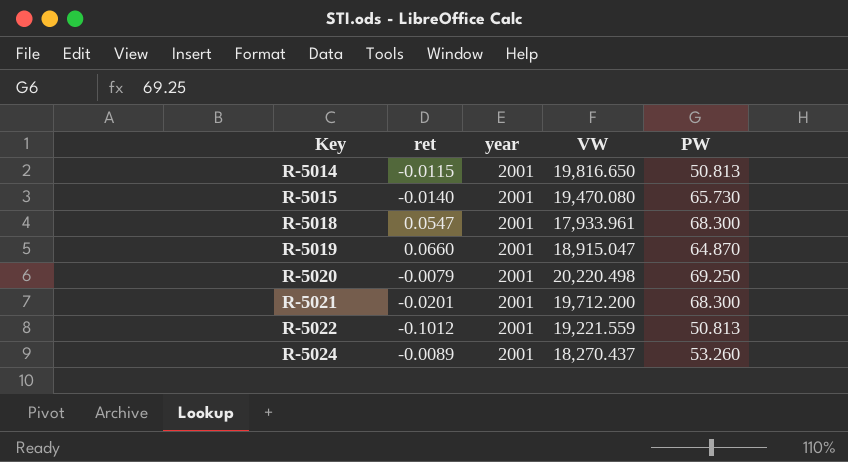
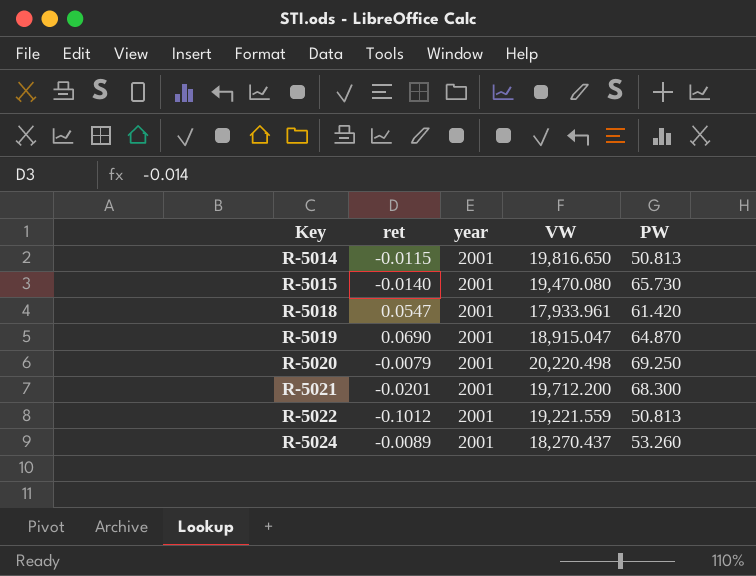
R-5018 | PW: 68.300 -> 61.420
R-5019 | ret: 0.0660 -> 0.0690

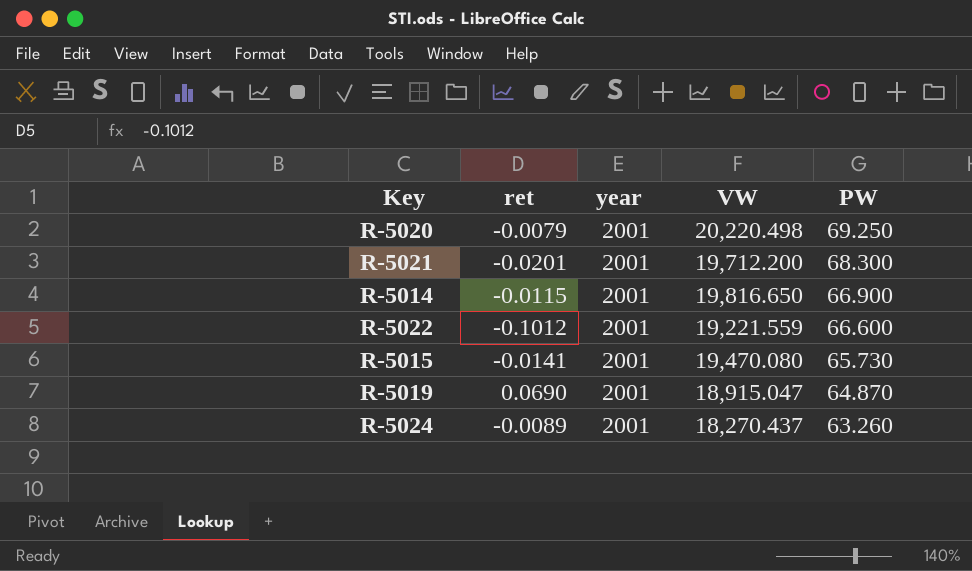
row order: Key ascending -> PW descending
row R-5018: 0.0547 | 2001 | 17,933.961 | 61.420 -> none
R-5014 | PW: 50.813 -> 66.900
R-5022 | PW: 50.813 -> 66.600
R-5015 | ret: -0.0140 -> -0.0141
R-5024 | PW: 53.260 -> 63.260

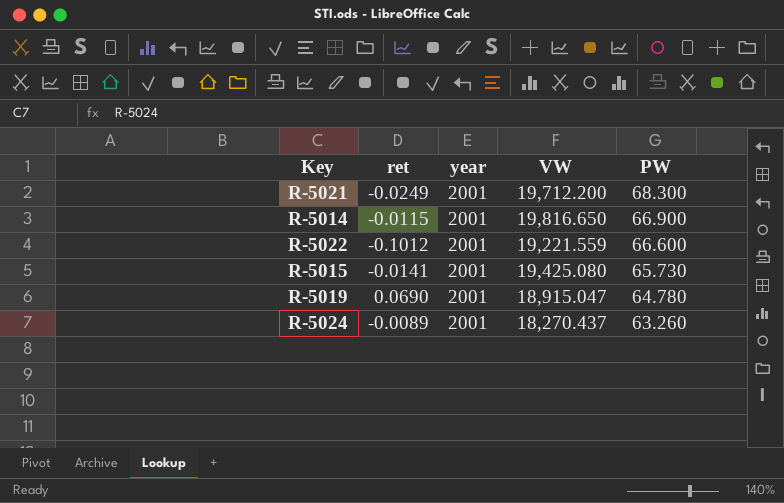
row R-5020: -0.0079 | 2001 | 20,220.498 | 69.250 -> none
R-5021 | ret: -0.0201 -> -0.0249
R-5015 | VW: 19,470.080 -> 19,425.080
R-5019 | PW: 64.870 -> 64.780

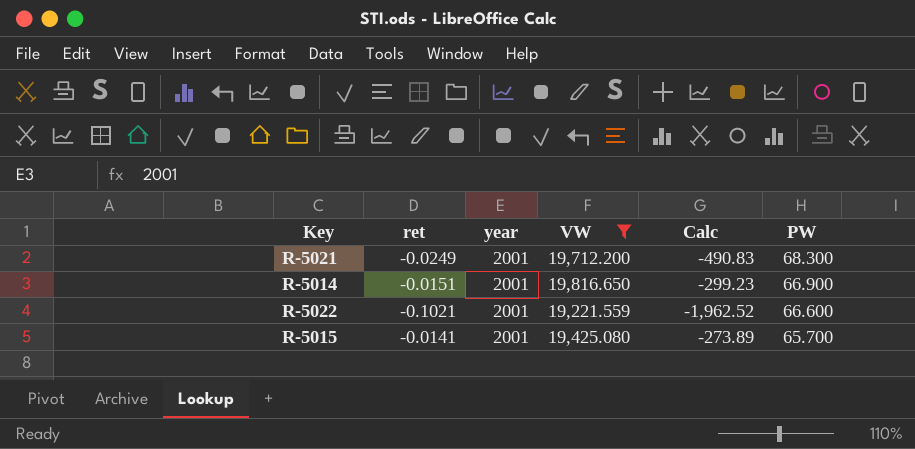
filter: none -> VW >= 19,221.559
column Calc | formula: none -> [ret] * [VW]
R-5014 | ret: -0.0115 -> -0.0151
R-5022 | ret: -0.1012 -> -0.1021
R-5015 | PW: 65.730 -> 65.700

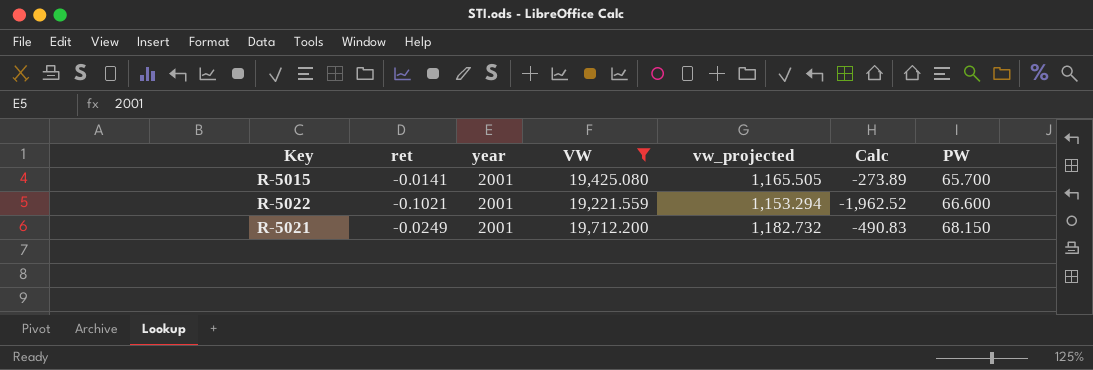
row order: PW descending -> PW ascending
column vw_projected | formula: none -> [VW] * 0.06
row R-5014: -0.0151 | 2001 | 19,816.650 | -299.23 | 66.900 -> none
R-5021 | PW: 68.300 -> 68.150

